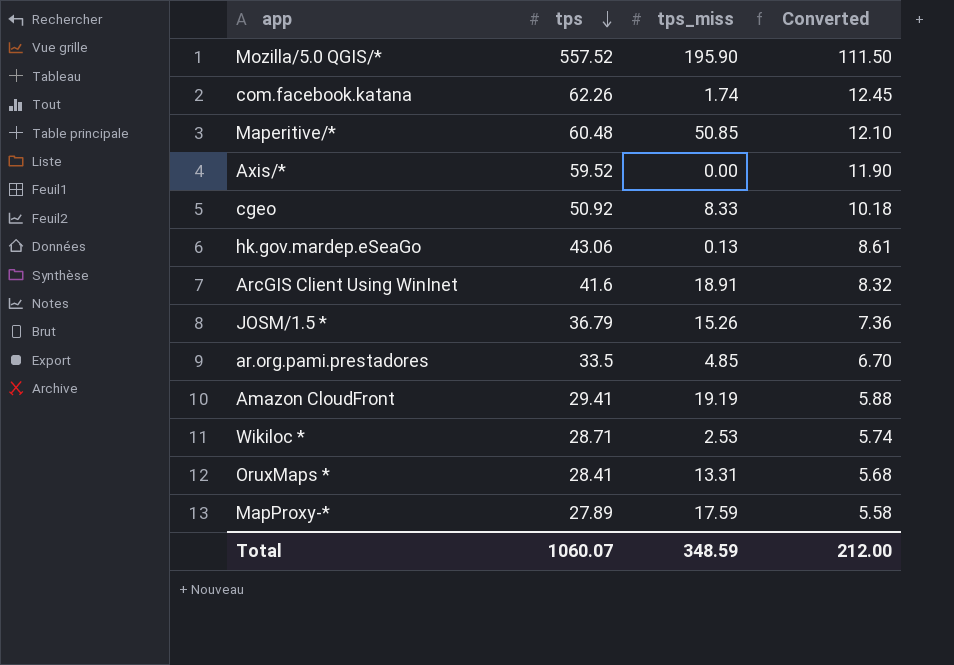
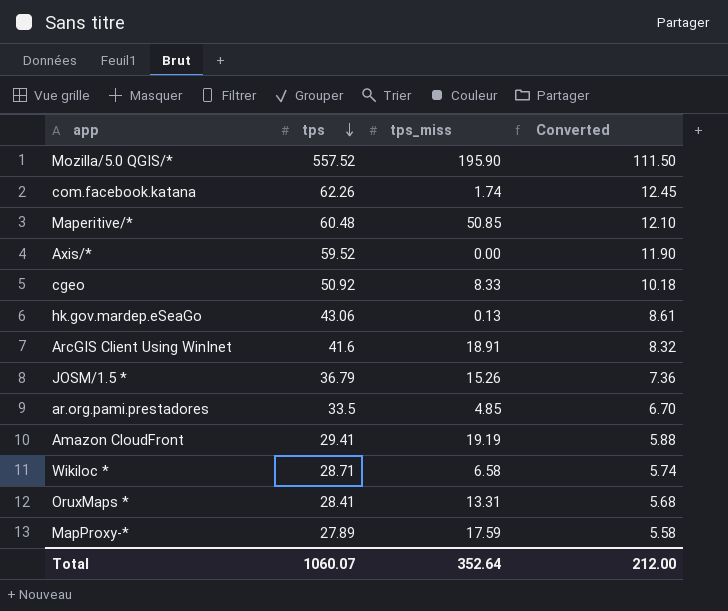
Wikiloc * | tps_miss: 2.53 -> 6.58
Total | tps_miss: 348.59 -> 352.64

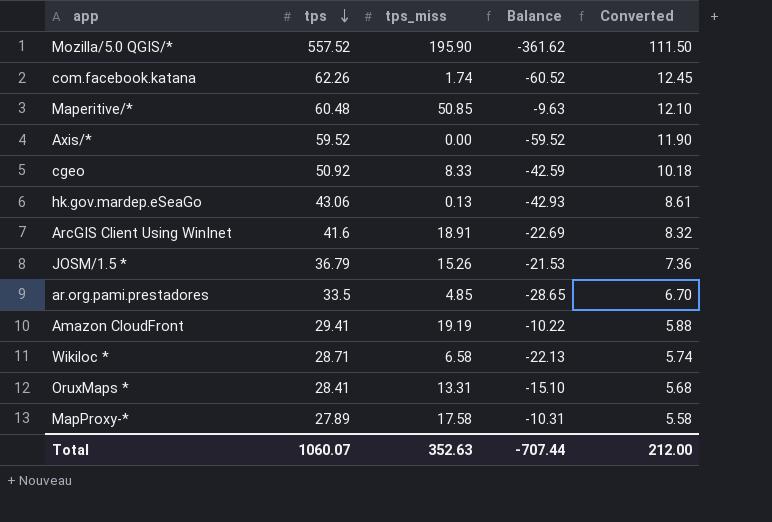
column Balance | formula: none -> [tps_miss] - [tps]
MapProxy-* | tps_miss: 17.59 -> 17.58
Total | tps_miss: 352.64 -> 352.63

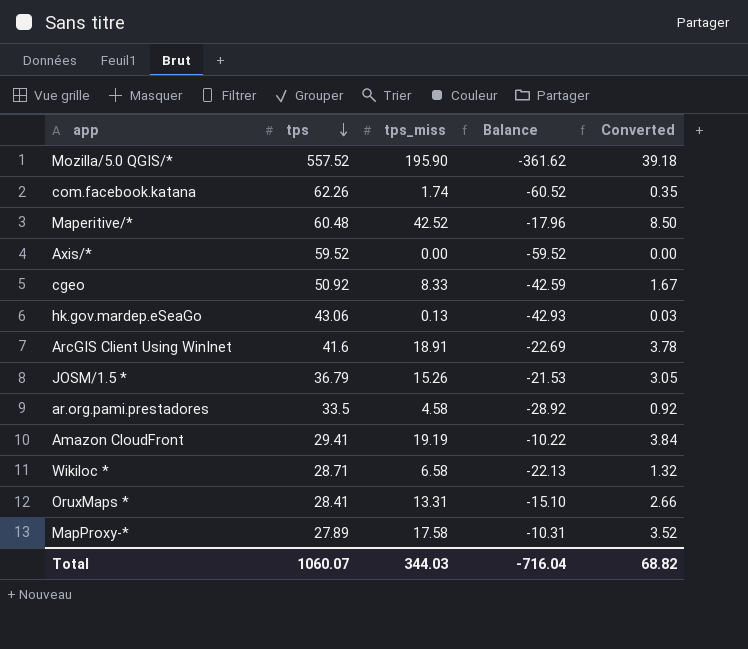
column Converted | formula: [tps] * 0.2 -> [tps_miss] * 0.2
Maperitive/* | tps_miss: 50.85 -> 42.52
Maperitive/* | Balance: -9.63 -> -17.96
ar.org.pami.prestadores | tps_miss: 4.85 -> 4.58
ar.org.pami.prestadores | Balance: -28.65 -> -28.92
Total | tps_miss: 352.63 -> 344.03
Total | Balance: -707.44 -> -716.04
Total | Converted: 212.00 -> 68.82

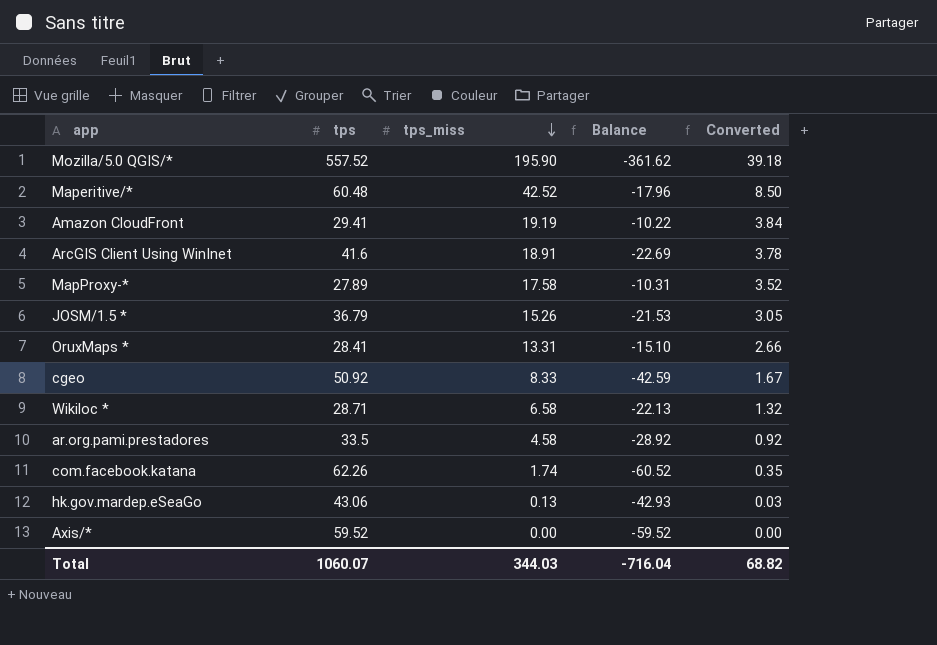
row order: tps descending -> tps_miss descending

